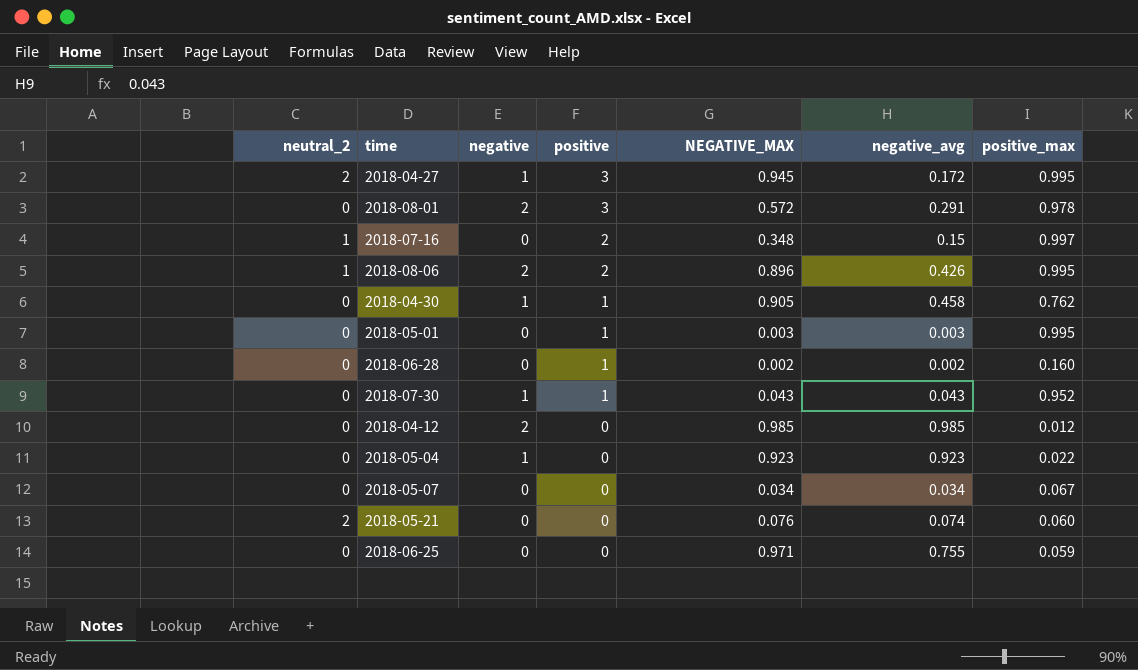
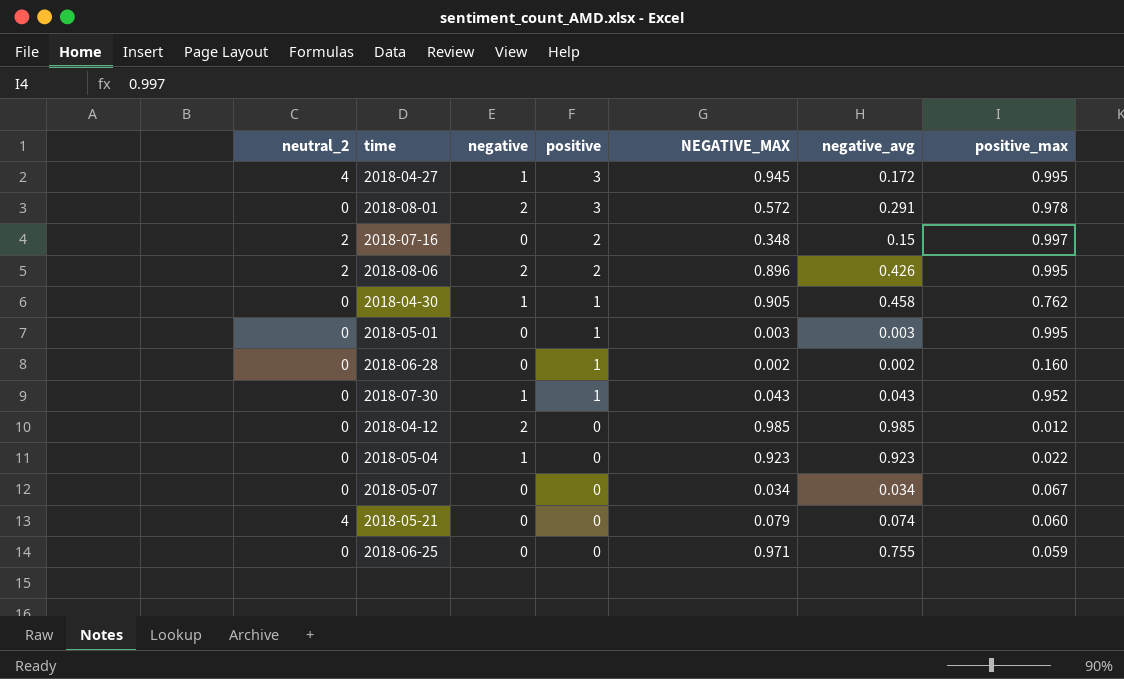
2018-04-27 | neutral_2: 2 -> 4
2018-07-16 | neutral_2: 1 -> 2
2018-08-06 | neutral_2: 1 -> 2
2018-05-21 | neutral_2: 2 -> 4
2018-05-21 | NEGATIVE_MAX: 0.076 -> 0.079

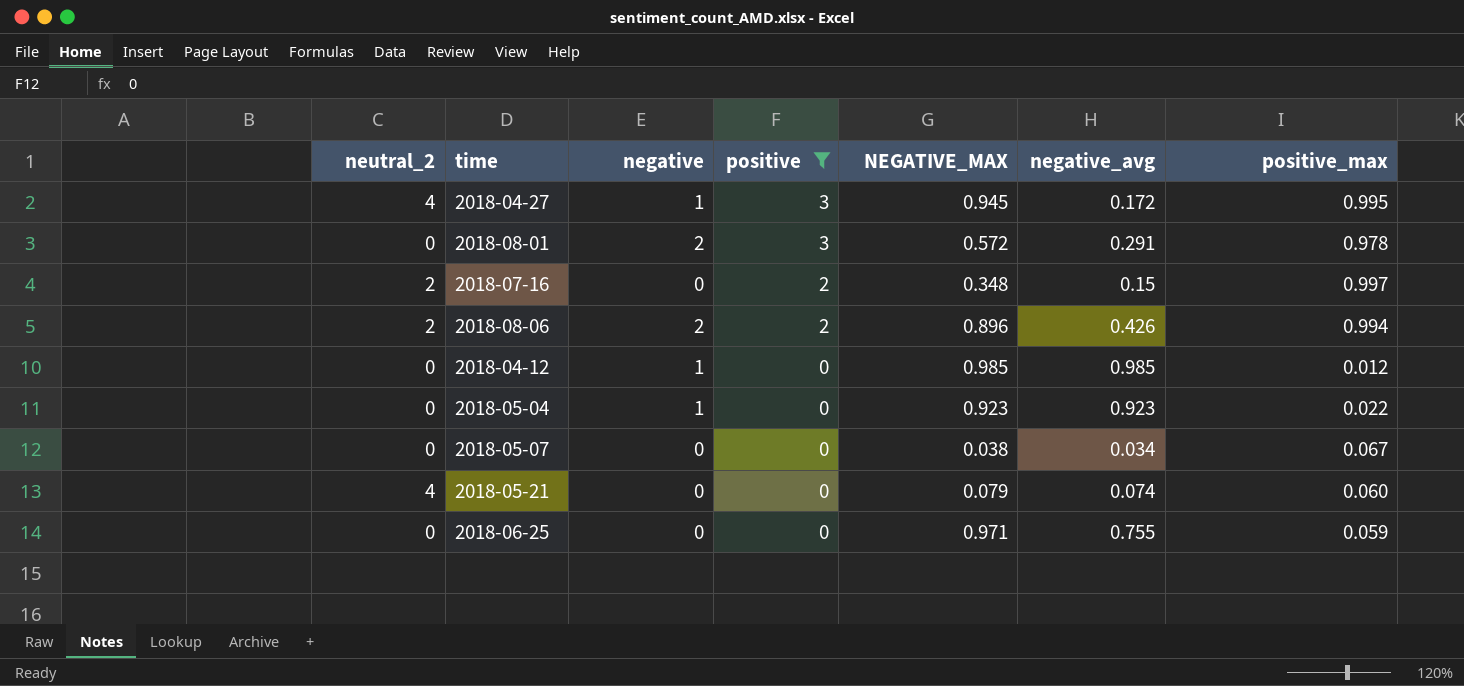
filter: none -> positive != 1
2018-08-06 | positive_max: 0.995 -> 0.994
2018-04-12 | negative: 2 -> 1
2018-05-07 | NEGATIVE_MAX: 0.034 -> 0.038

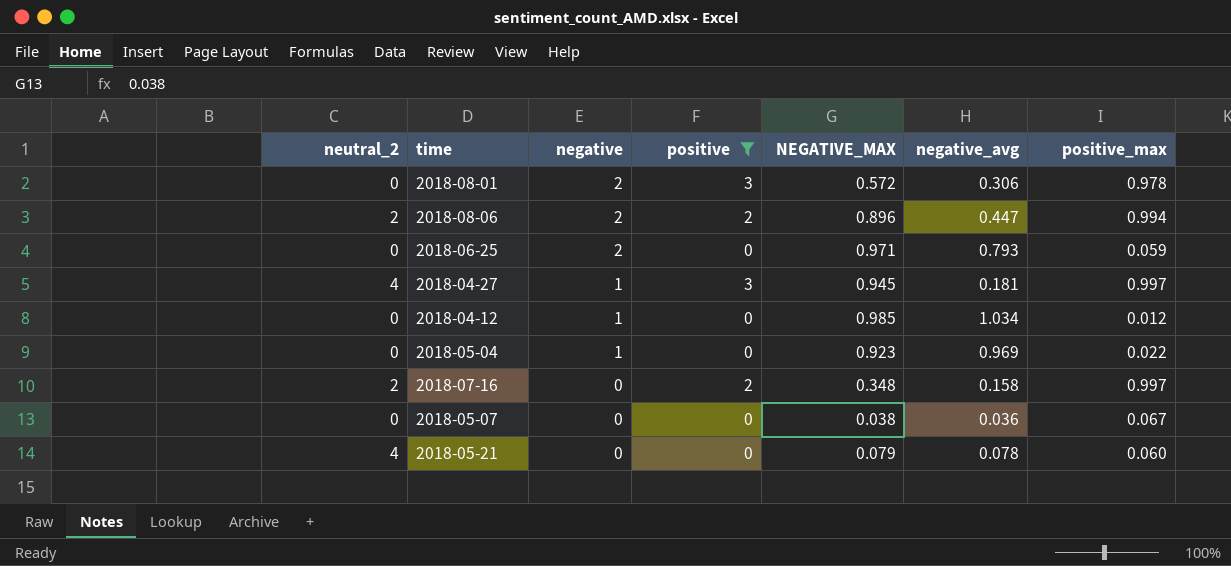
row order: positive descending -> negative descending
2018-08-01 | negative_avg: 0.291 -> 0.306
2018-08-06 | negative_avg: 0.426 -> 0.447
2018-06-25 | negative: 0 -> 2
2018-06-25 | negative_avg: 0.755 -> 0.793
2018-04-27 | negative_avg: 0.172 -> 0.181
2018-04-27 | positive_max: 0.995 -> 0.997
2018-04-12 | negative_avg: 0.985 -> 1.034
2018-05-04 | negative_avg: 0.923 -> 0.969
2018-07-16 | negative_avg: 0.15 -> 0.158
2018-05-07 | negative_avg: 0.034 -> 0.036
2018-05-21 | negative_avg: 0.074 -> 0.078

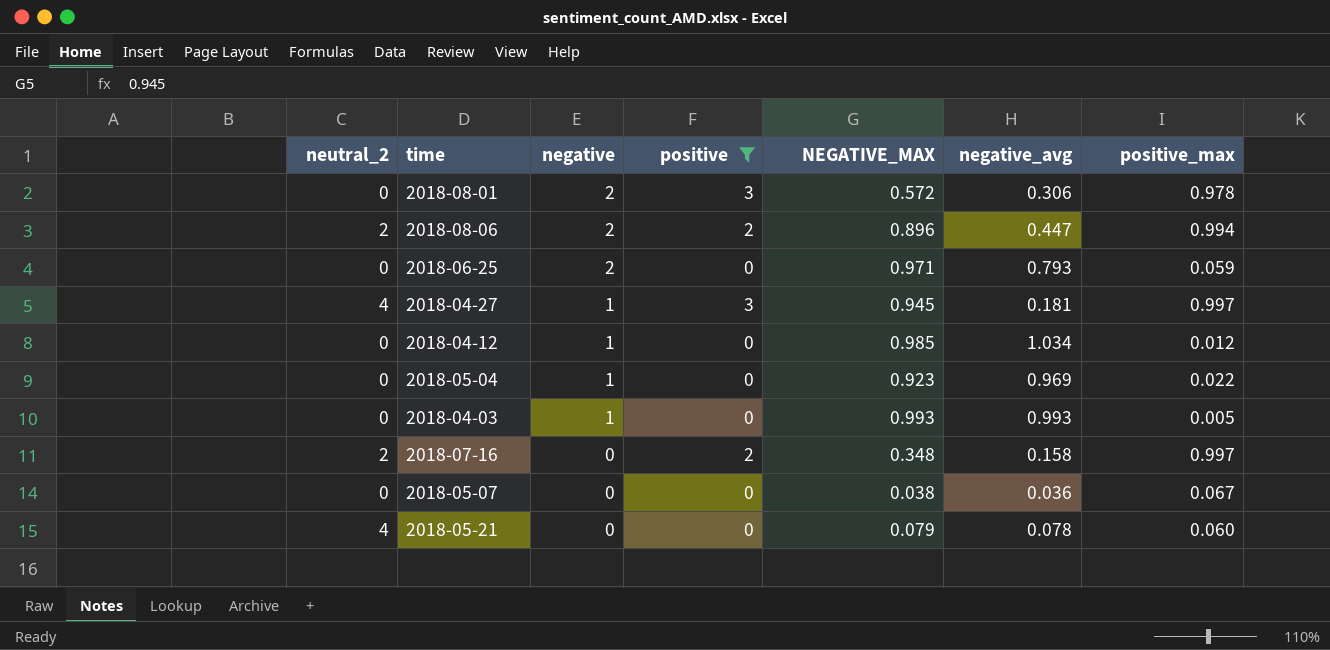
row 2018-04-03: none -> 0 | 1 | 0 | 0.993 | 0.993 | 0.005

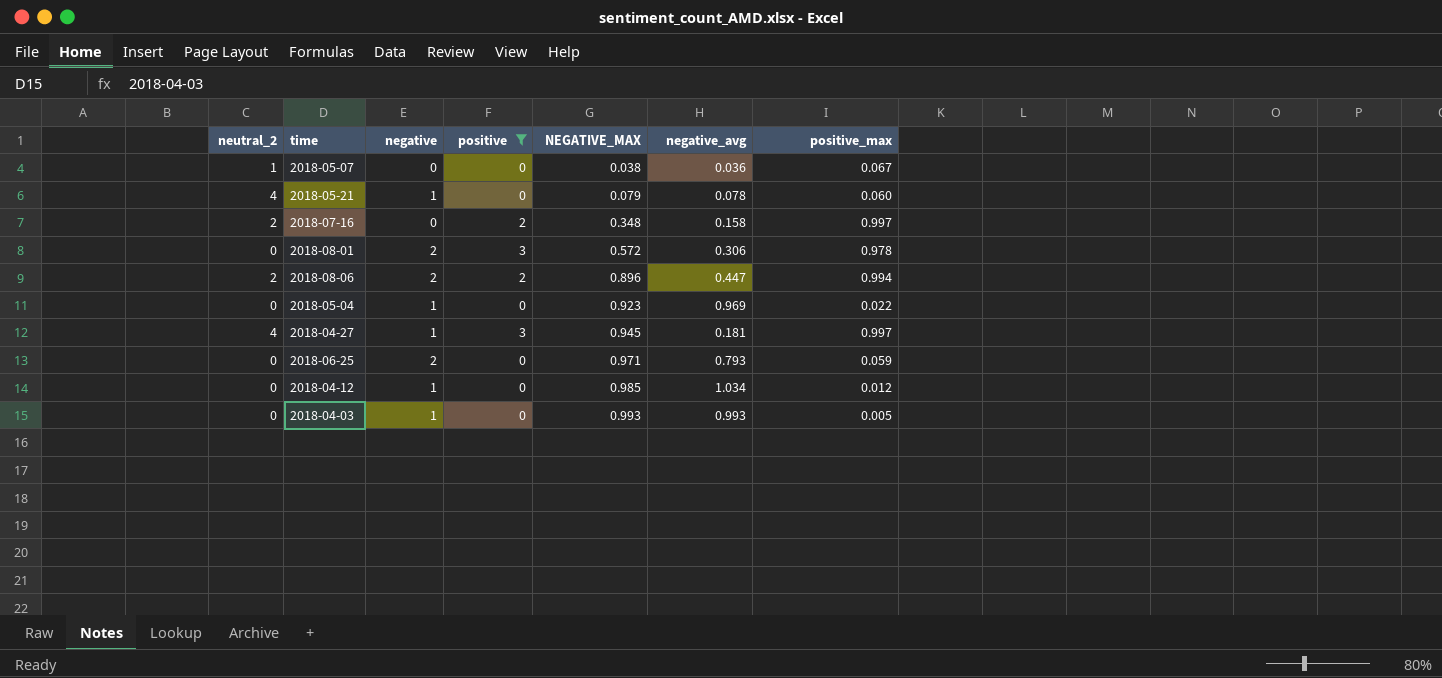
row order: negative descending -> NEGATIVE_MAX ascending
2018-05-07 | neutral_2: 0 -> 1
2018-05-21 | negative: 0 -> 1

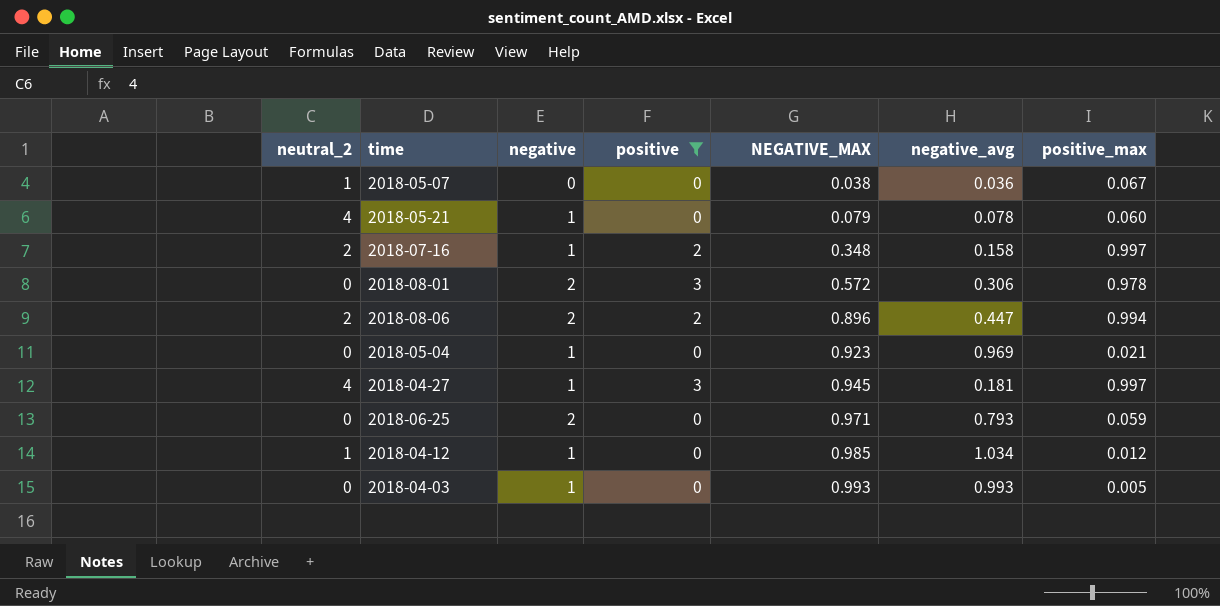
2018-07-16 | negative: 0 -> 1
2018-05-04 | positive_max: 0.022 -> 0.021
2018-04-12 | neutral_2: 0 -> 1

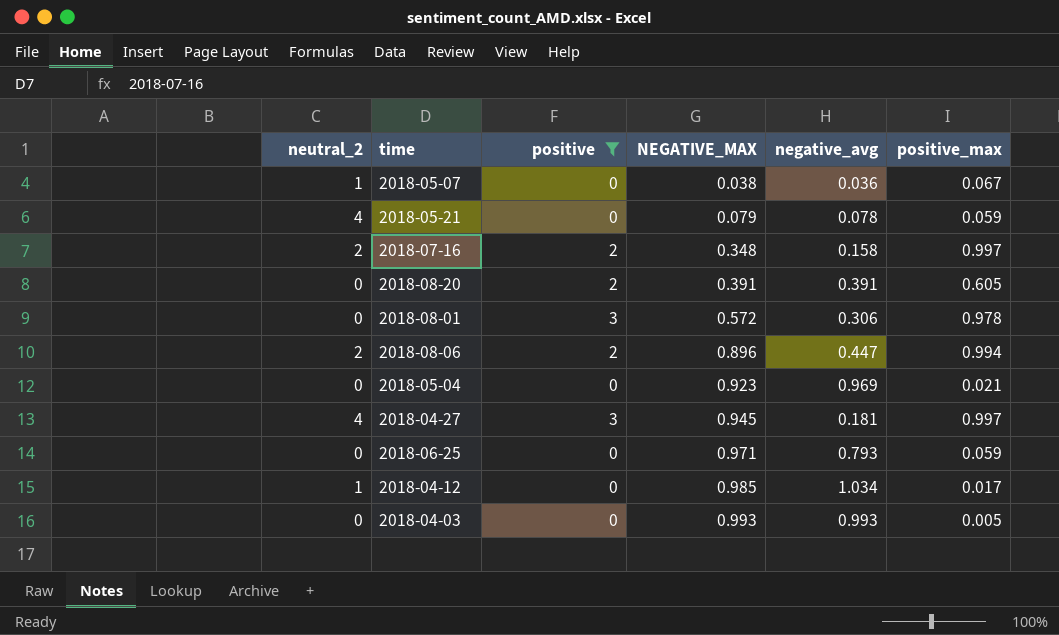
column negative | position: 3 -> none
2018-05-21 | positive_max: 0.060 -> 0.059
row 2018-08-20: none -> 0 | 2 | 0.391 | 0.391 | 0.605
2018-04-12 | positive_max: 0.012 -> 0.017

